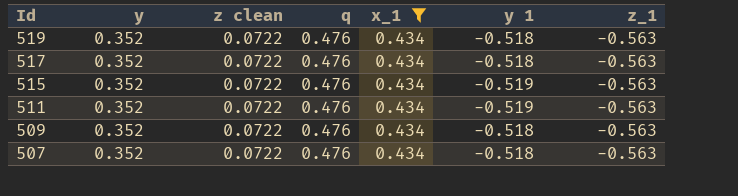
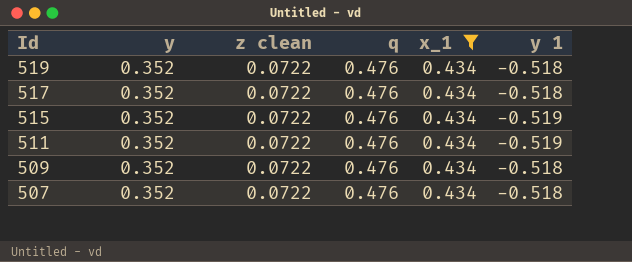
column z_1 | position: 7 -> none

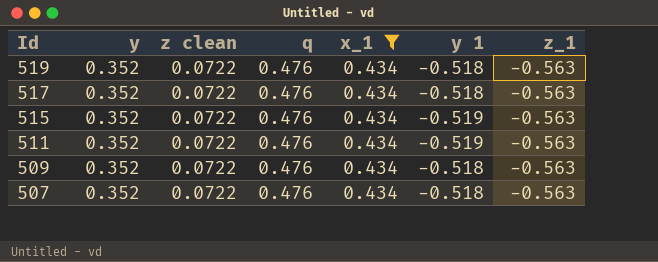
column z_1 | position: none -> 7

